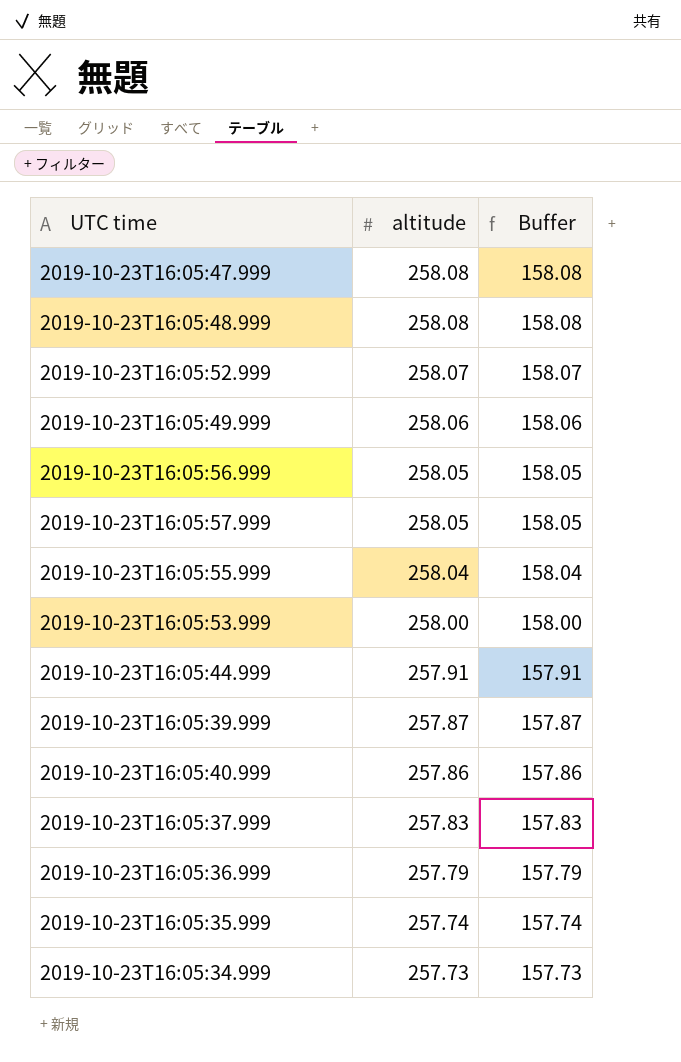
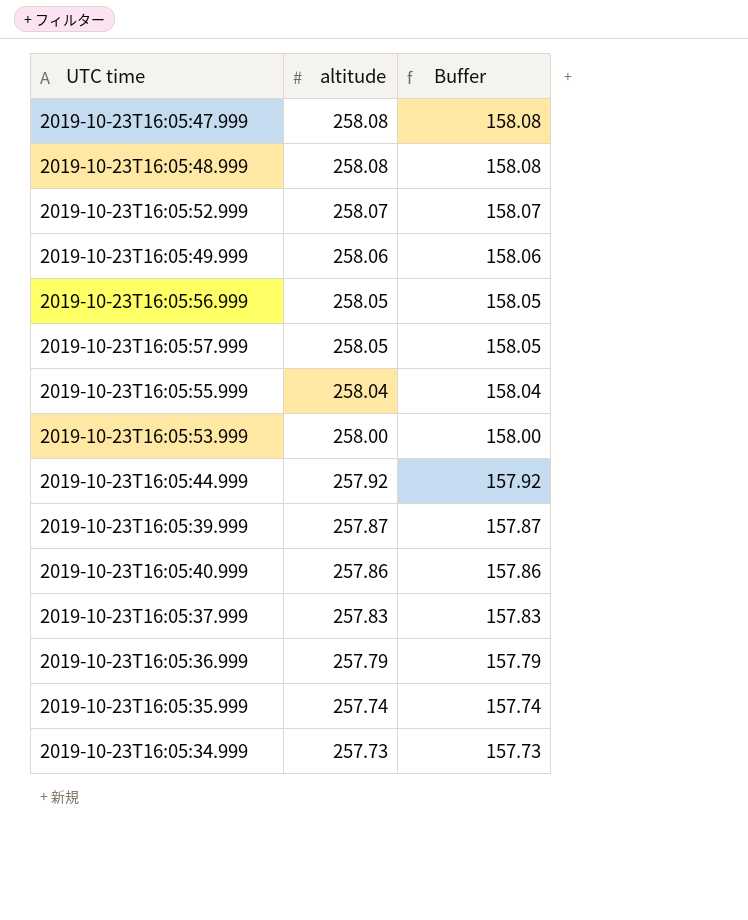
2019-10-23T16:05:44.999 | altitude: 257.91 -> 257.92
2019-10-23T16:05:44.999 | Buffer: 157.91 -> 157.92

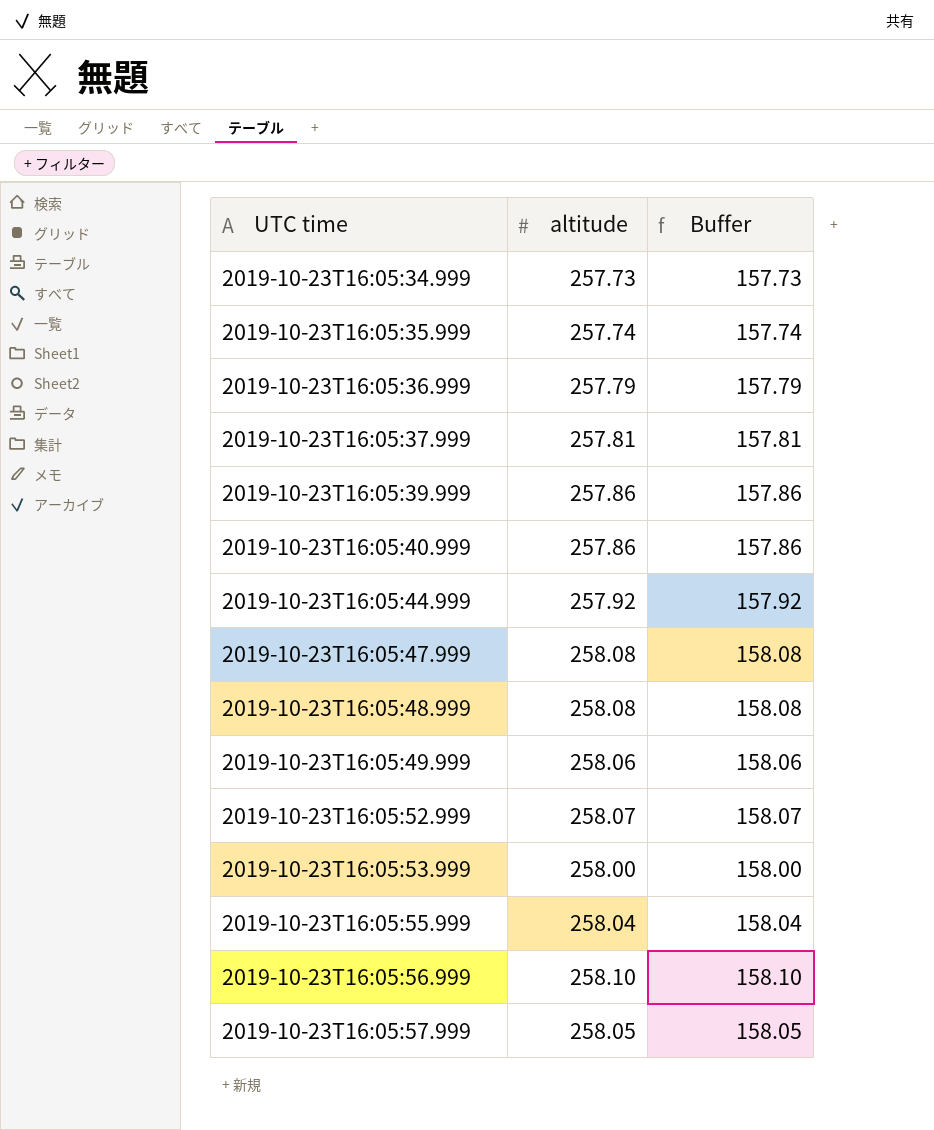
row order: altitude descending -> UTC time ascending
2019-10-23T16:05:37.999 | altitude: 257.83 -> 257.81
2019-10-23T16:05:37.999 | Buffer: 157.83 -> 157.81
2019-10-23T16:05:39.999 | altitude: 257.87 -> 257.86
2019-10-23T16:05:39.999 | Buffer: 157.87 -> 157.86
2019-10-23T16:05:56.999 | altitude: 258.05 -> 258.10
2019-10-23T16:05:56.999 | Buffer: 158.05 -> 158.10

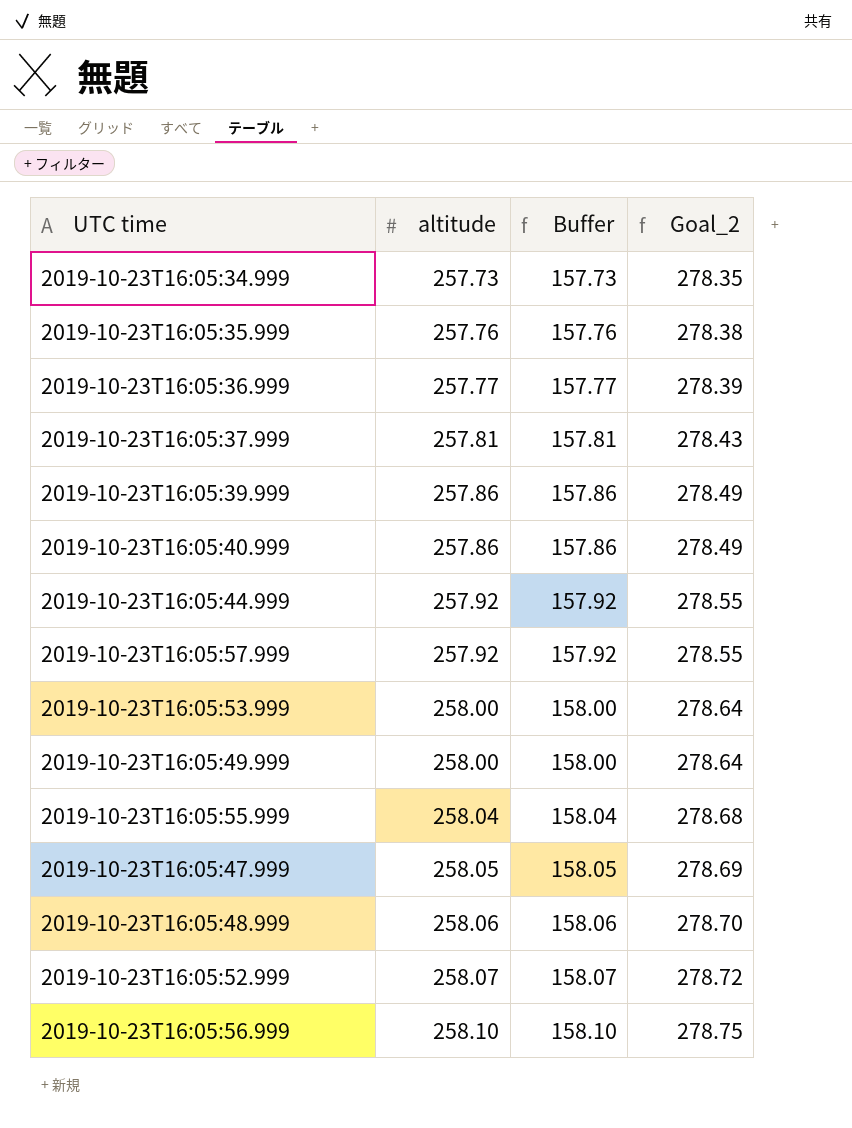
row order: UTC time ascending -> altitude ascending
column Goal_2 | formula: none -> [altitude] * 1.08
2019-10-23T16:05:35.999 | altitude: 257.74 -> 257.76
2019-10-23T16:05:35.999 | Buffer: 157.74 -> 157.76
2019-10-23T16:05:36.999 | altitude: 257.79 -> 257.77
2019-10-23T16:05:36.999 | Buffer: 157.79 -> 157.77
2019-10-23T16:05:57.999 | altitude: 258.05 -> 257.92
2019-10-23T16:05:57.999 | Buffer: 158.05 -> 157.92
2019-10-23T16:05:49.999 | altitude: 258.06 -> 258.00
2019-10-23T16:05:49.999 | Buffer: 158.06 -> 158.00
2019-10-23T16:05:47.999 | altitude: 258.08 -> 258.05
2019-10-23T16:05:47.999 | Buffer: 158.08 -> 158.05
2019-10-23T16:05:48.999 | altitude: 258.08 -> 258.06
2019-10-23T16:05:48.999 | Buffer: 158.08 -> 158.06

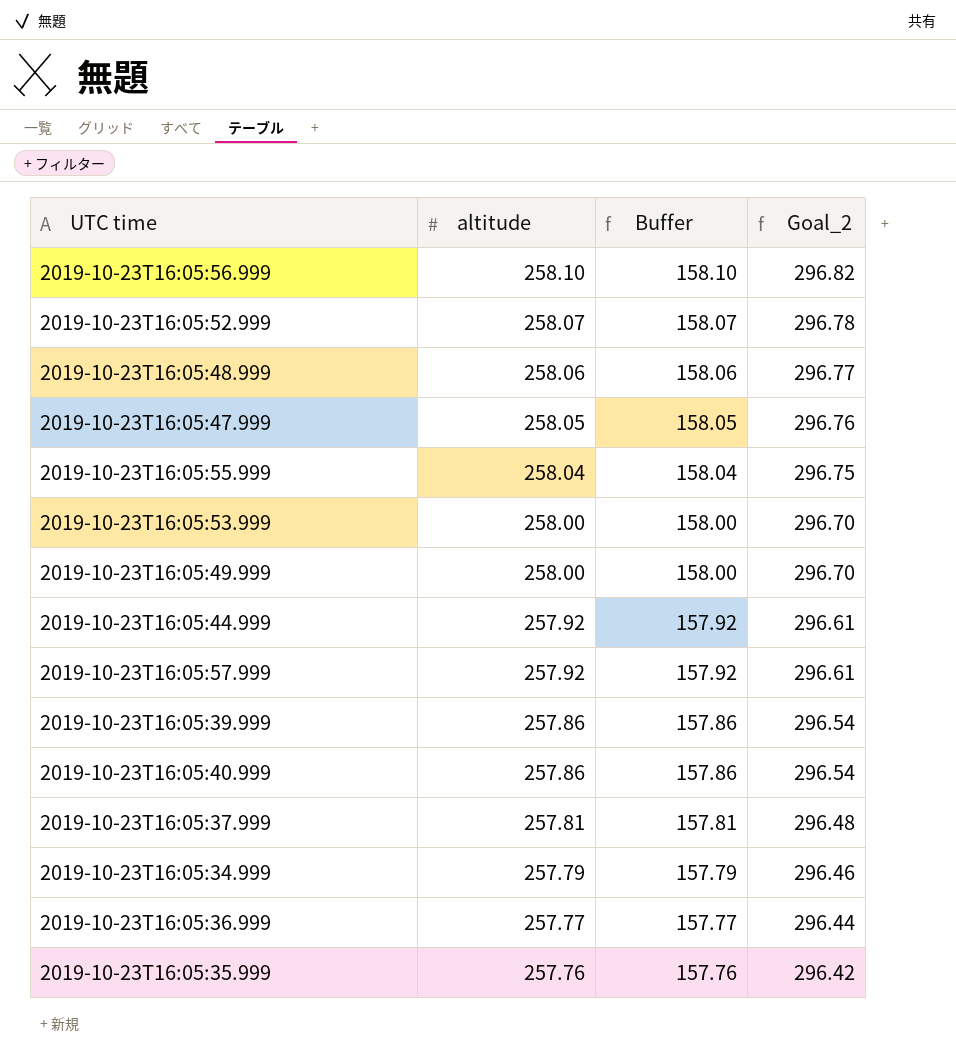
row order: altitude ascending -> altitude descending
column Goal_2 | formula: [altitude] * 1.08 -> [altitude] * 1.15
2019-10-23T16:05:34.999 | altitude: 257.73 -> 257.79
2019-10-23T16:05:34.999 | Buffer: 157.73 -> 157.79

